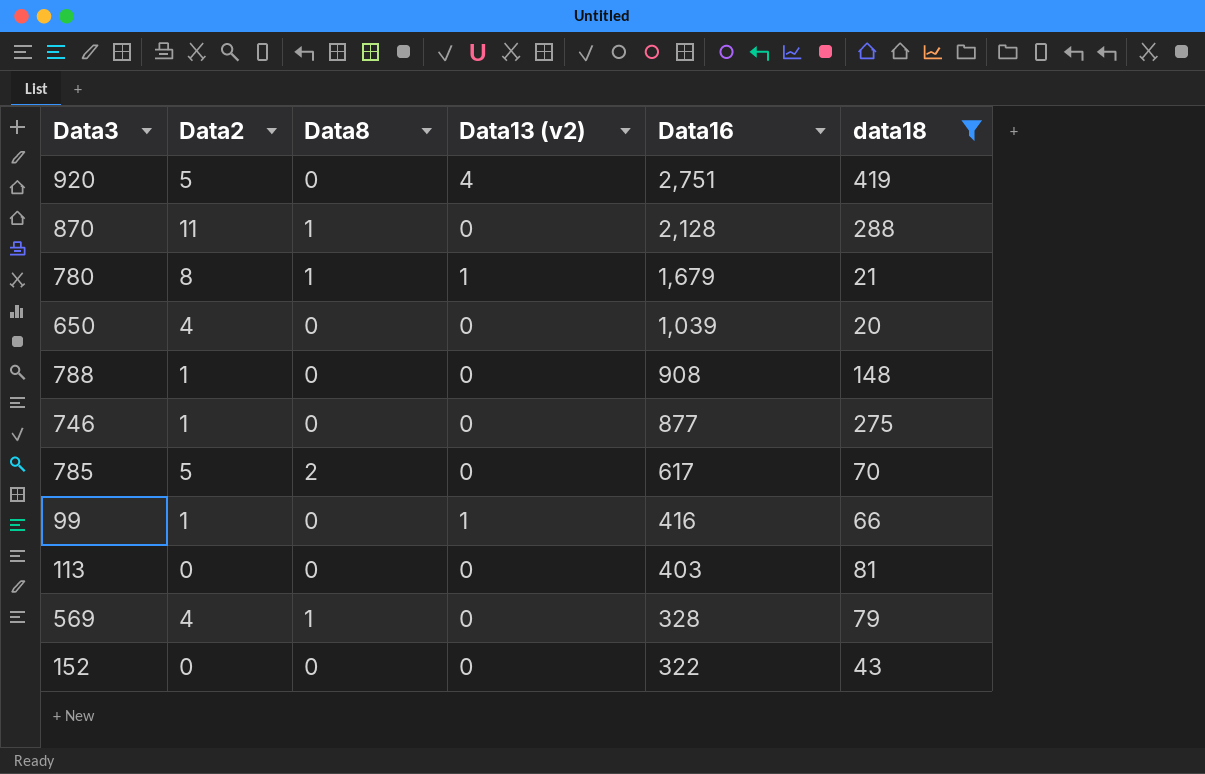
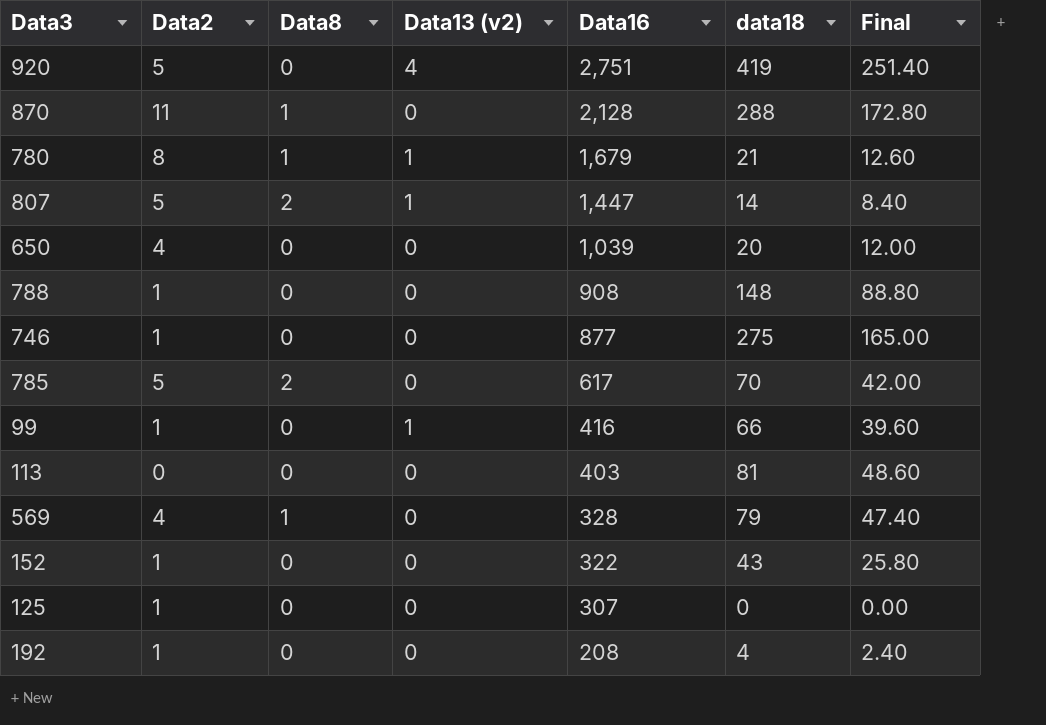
filter: data18 >= 20 -> none
column Final | formula: none -> [data18] * 0.6
152 | Data2: 0 -> 1

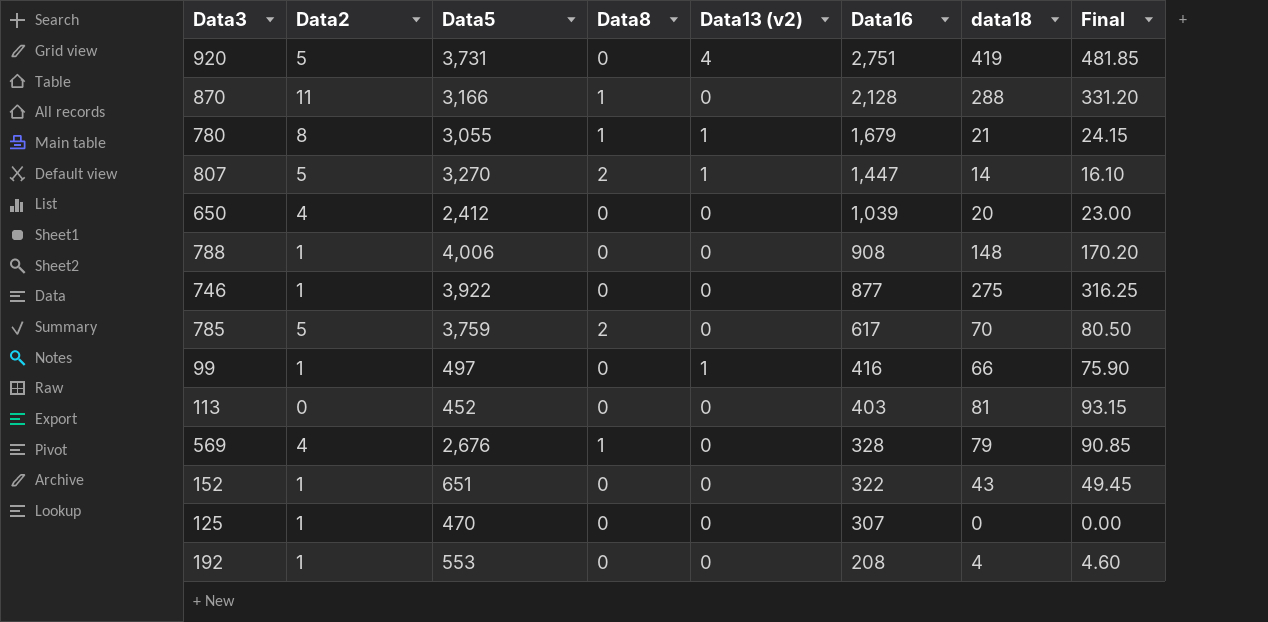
column Data5 | position: none -> 3
column Final | formula: [data18] * 0.6 -> [data18] * 1.15

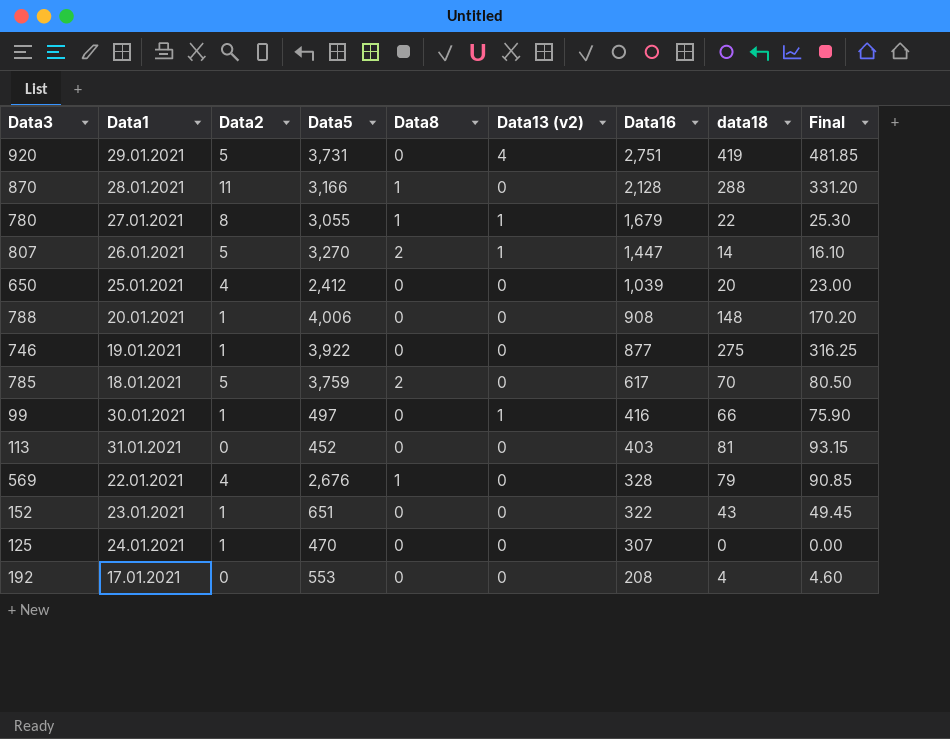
column Data1 | position: none -> 2
780 | data18: 21 -> 22
780 | Final: 24.15 -> 25.30
192 | Data2: 1 -> 0

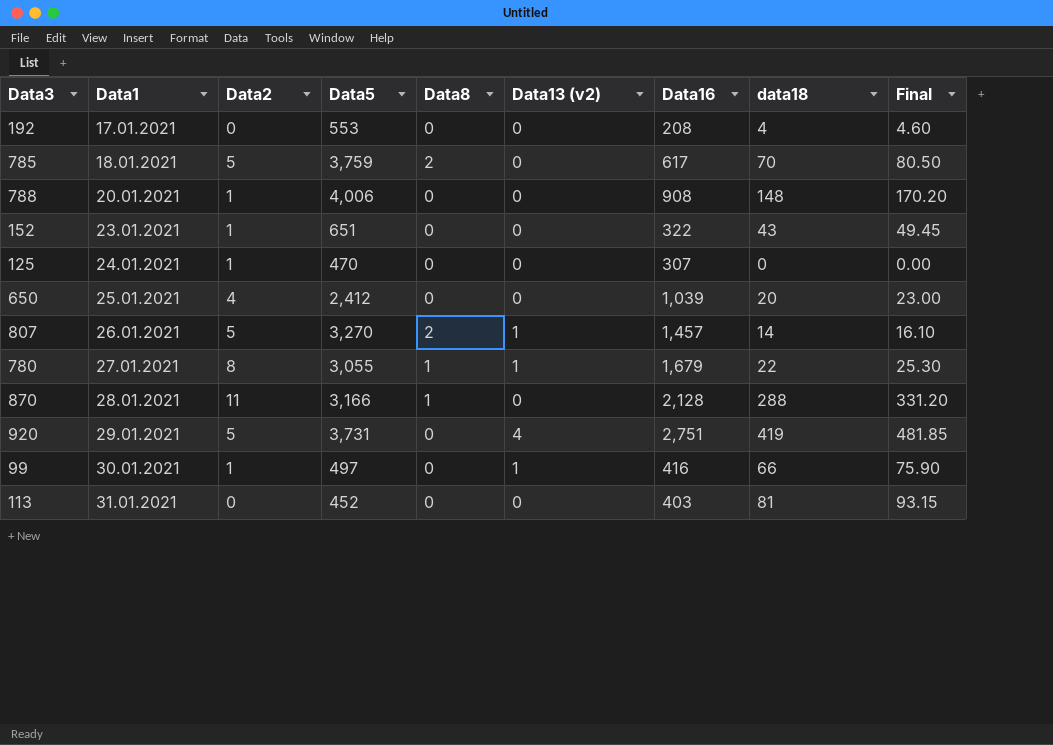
row order: Data16 descending -> Data1 ascending
row 746: 19.01.2021 | 1 | 3,922 | 0 | 0 | 877 | 275 | 316.25 -> none
row 569: 22.01.2021 | 4 | 2,676 | 1 | 0 | 328 | 79 | 90.85 -> none
807 | Data16: 1,447 -> 1,457

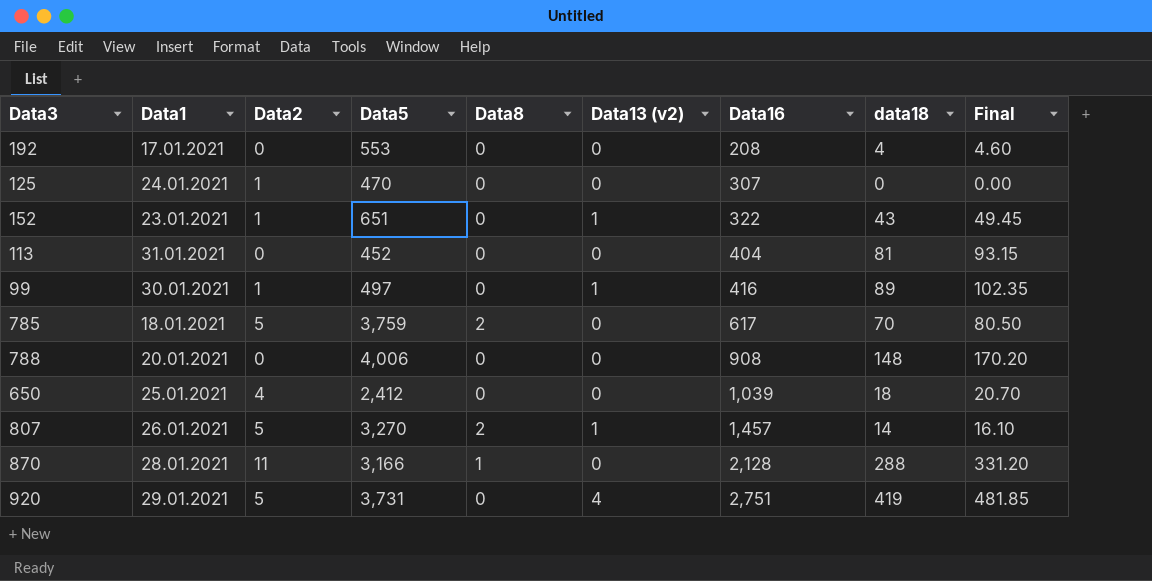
row order: Data1 ascending -> Data16 ascending
row 780: 27.01.2021 | 8 | 3,055 | 1 | 1 | 1,679 | 22 | 25.30 -> none
152 | Data13 (v2): 0 -> 1
113 | Data16: 403 -> 404
99 | data18: 66 -> 89
99 | Final: 75.90 -> 102.35
788 | Data2: 1 -> 0
650 | data18: 20 -> 18
650 | Final: 23.00 -> 20.70

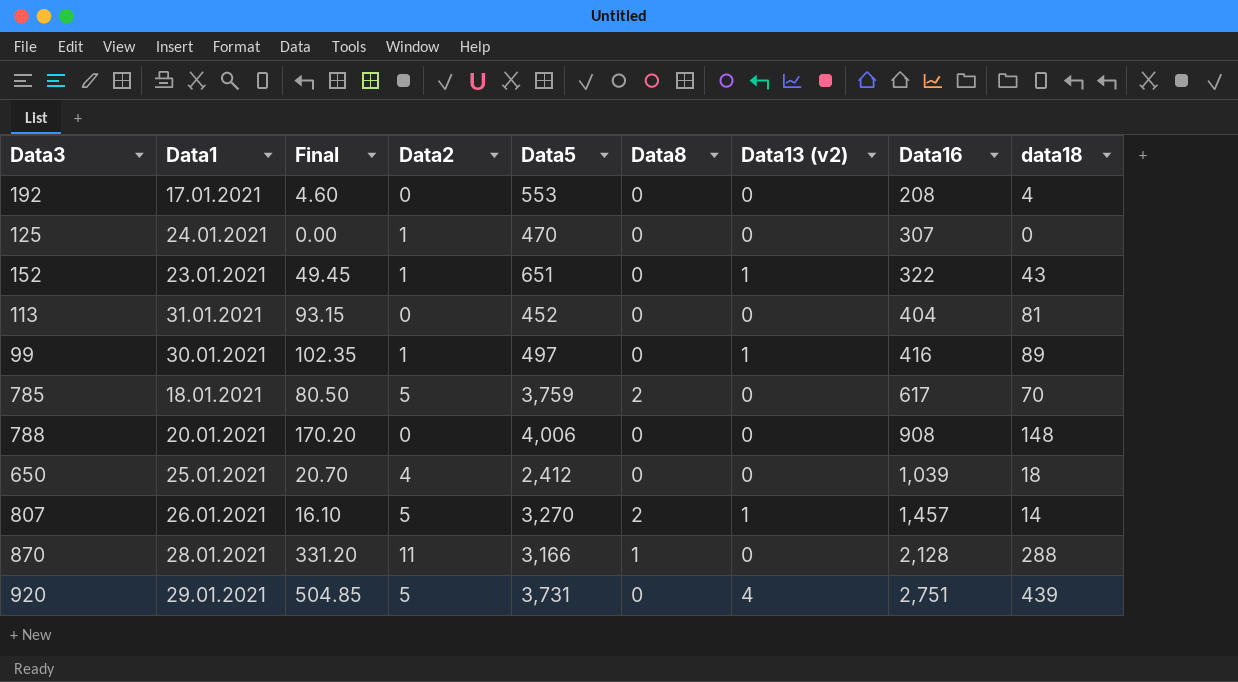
column Final | position: 9 -> 3
920 | Final: 481.85 -> 504.85
920 | data18: 419 -> 439

